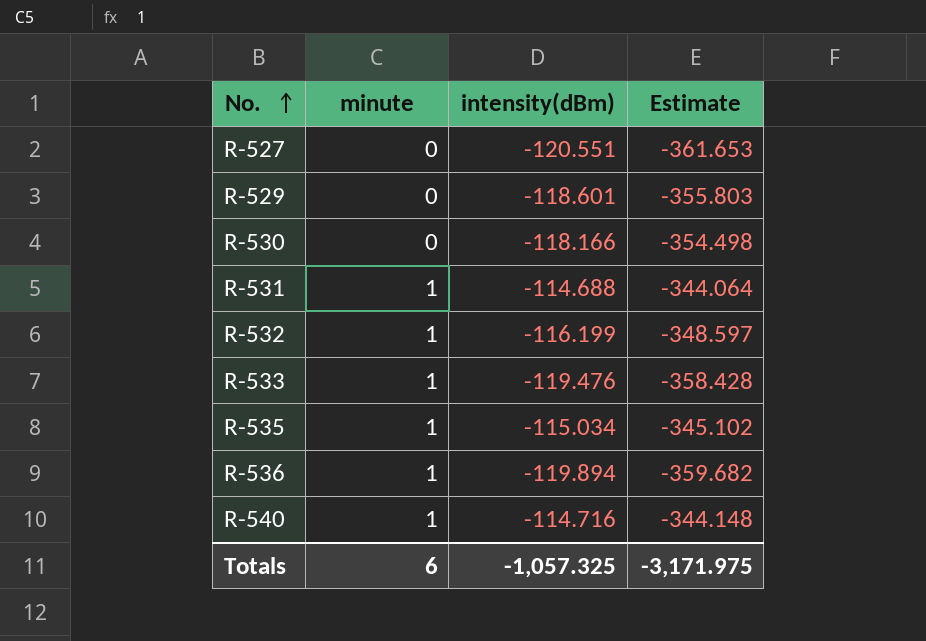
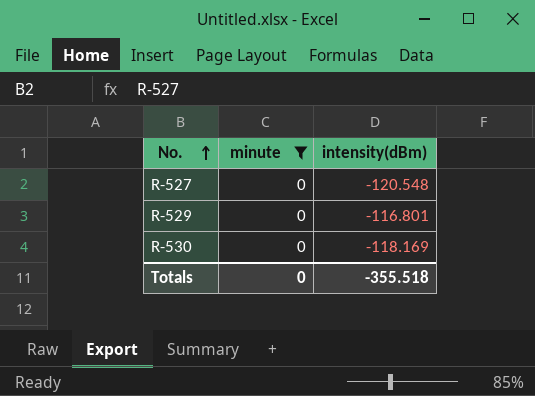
filter: none -> minute = 0
column Estimate | formula: [intensity(dBm)] * 3 -> none
R-527 | intensity(dBm): -120.551 -> -120.548
R-529 | intensity(dBm): -118.601 -> -116.801
R-530 | intensity(dBm): -118.166 -> -118.169
Totals | minute: 6 -> 0
Totals | intensity(dBm): -1,057.325 -> -355.518

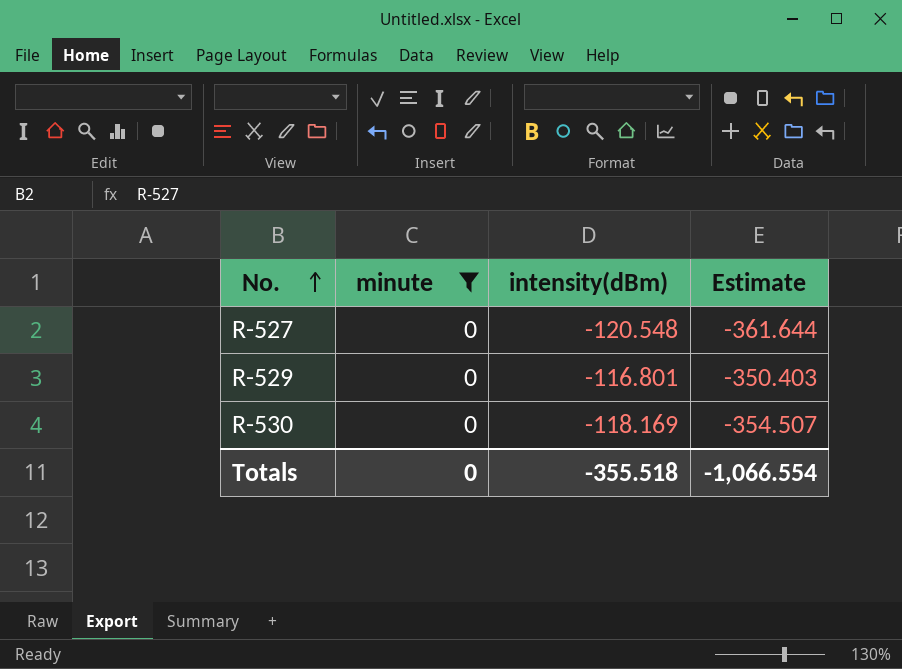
column Estimate | formula: none -> [intensity(dBm)] * 3

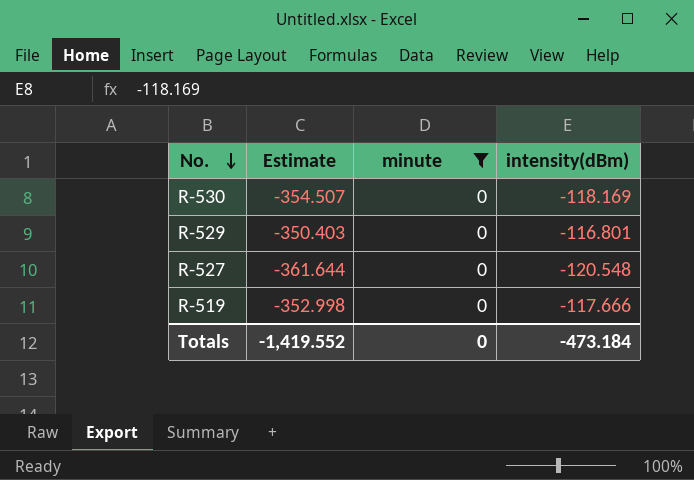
row order: No. ascending -> No. descending
column Estimate | position: 4 -> 2
row R-519: none -> -352.998 | 0 | -117.666
Totals | Estimate: -1,066.554 -> -1,419.552
Totals | intensity(dBm): -355.518 -> -473.184

